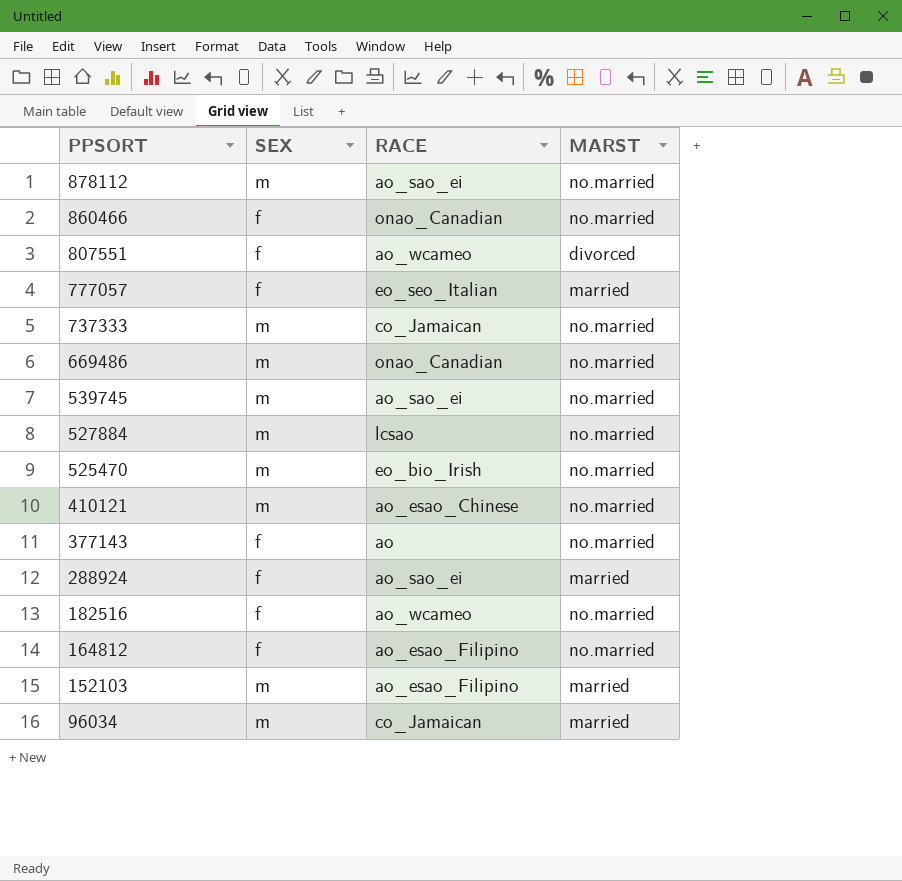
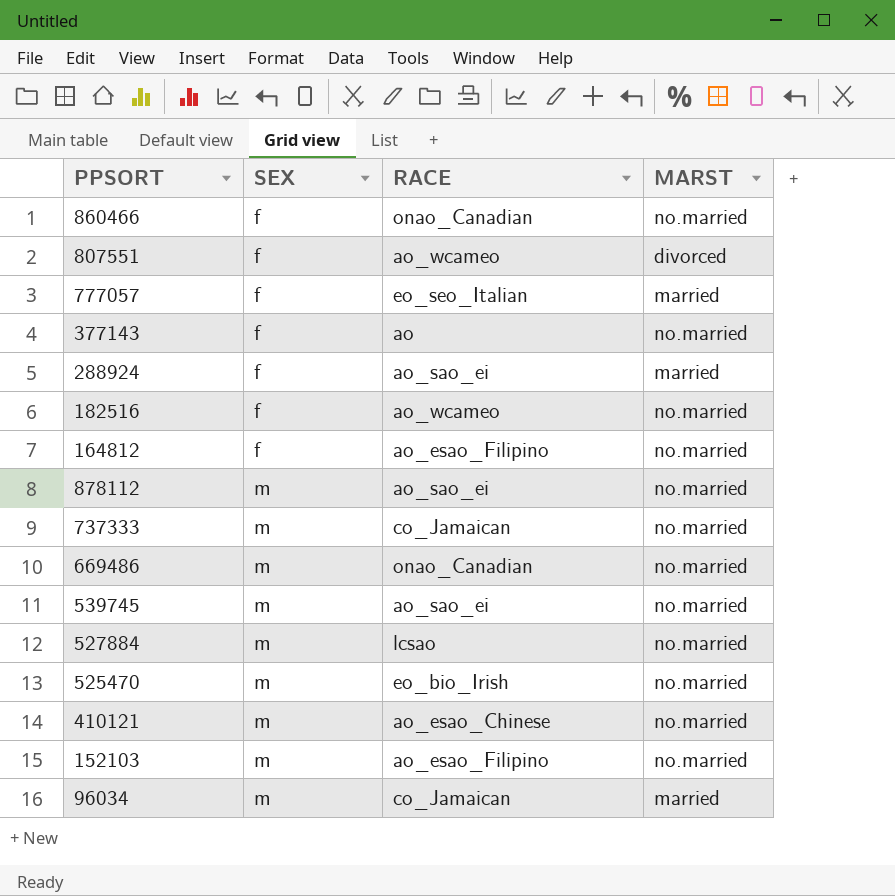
row order: PPSORT descending -> SEX ascending
152103 | MARST: married -> no.married

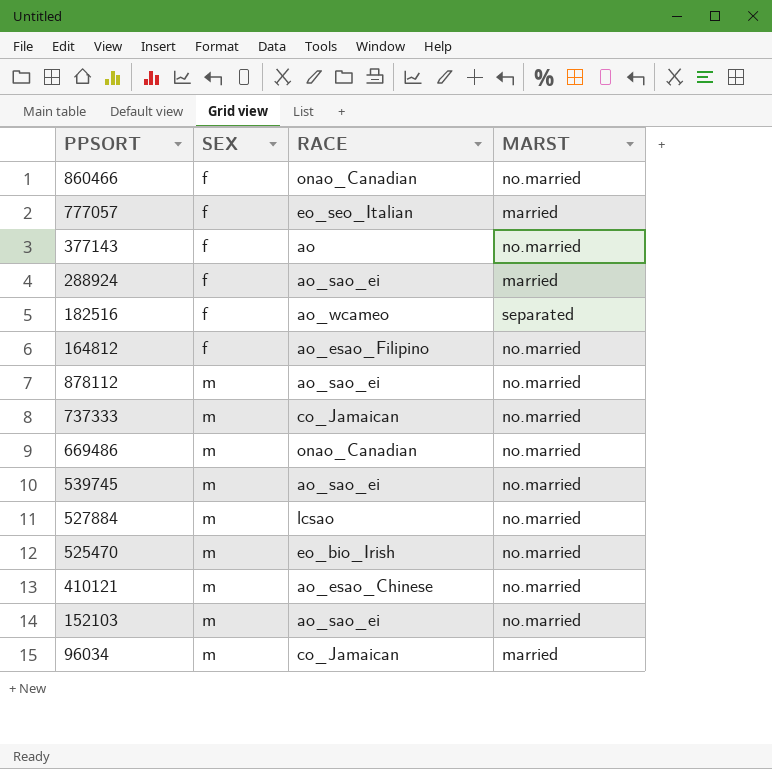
row 807551: f | ao_wcameo | divorced -> none
182516 | MARST: no.married -> separated
152103 | RACE: ao_esao_Filipino -> ao_sao_ei

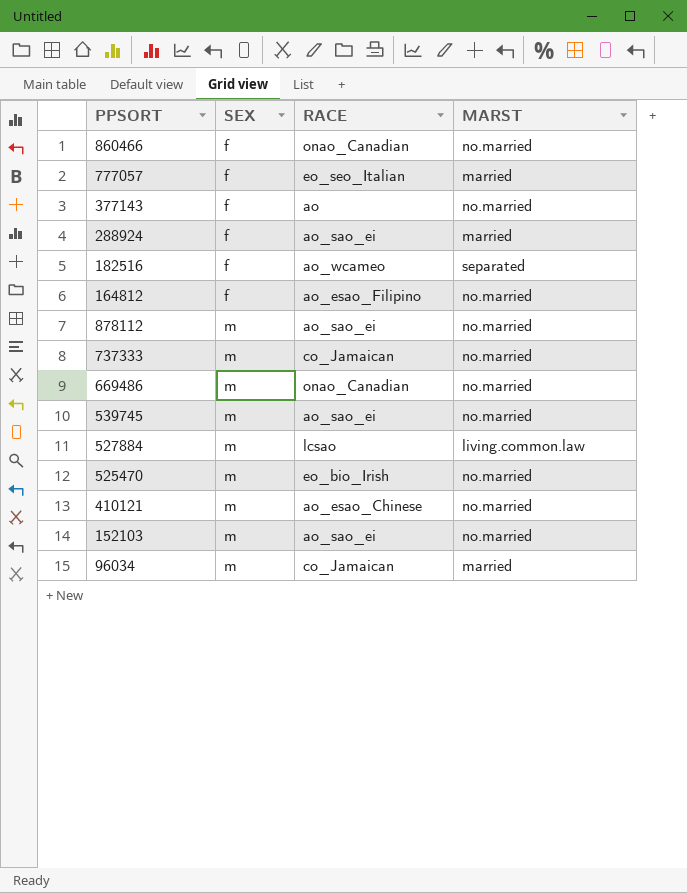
527884 | MARST: no.married -> living.common.law

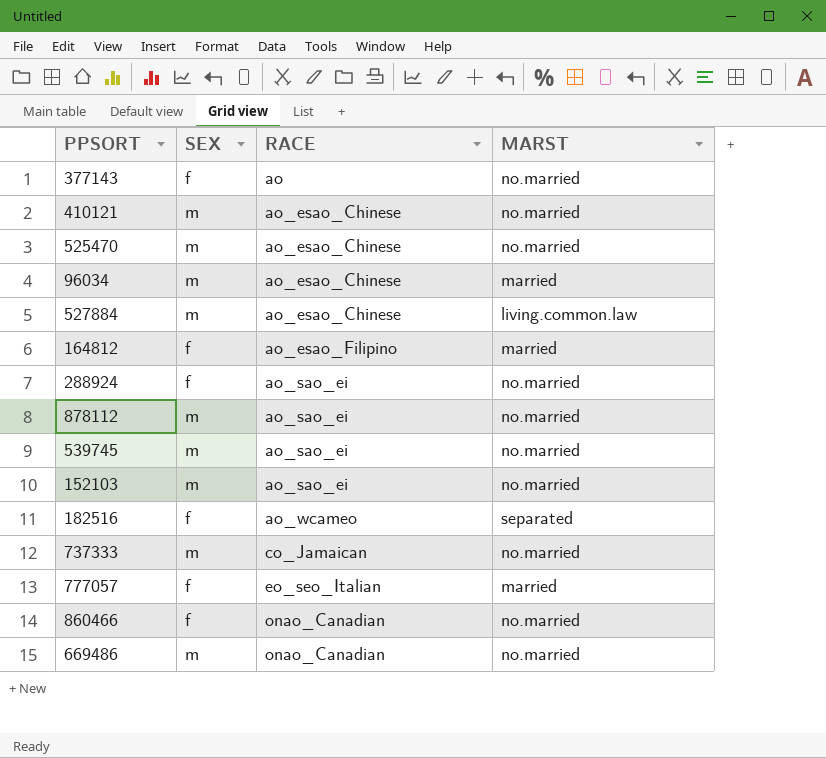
row order: SEX ascending -> RACE ascending
525470 | RACE: eo_bio_Irish -> ao_esao_Chinese
96034 | RACE: co_Jamaican -> ao_esao_Chinese
527884 | RACE: lcsao -> ao_esao_Chinese
164812 | MARST: no.married -> married
288924 | MARST: married -> no.married

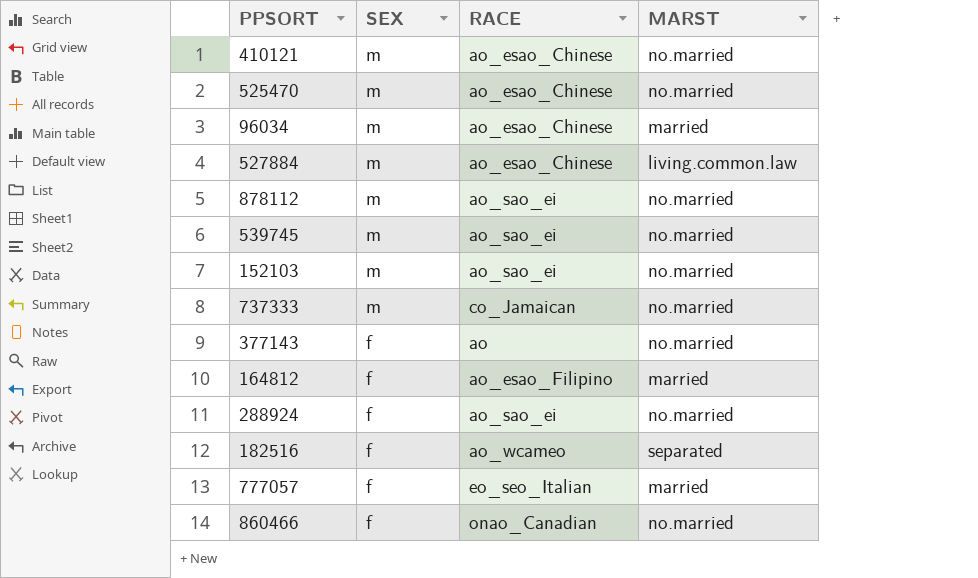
row order: RACE ascending -> SEX descending
row 669486: m | onao_Canadian | no.married -> none

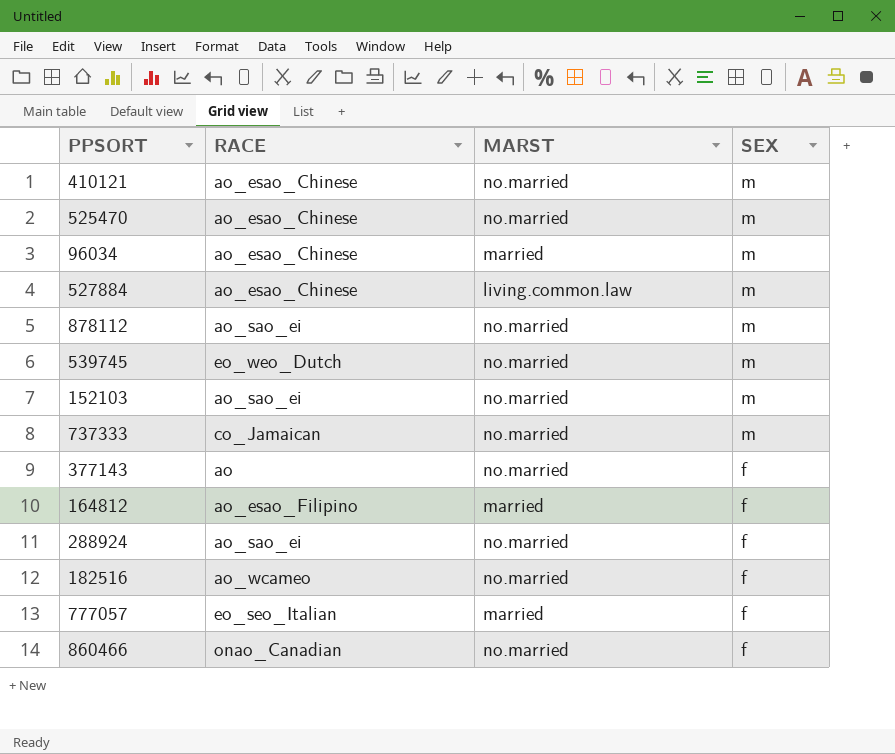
column SEX | position: 2 -> 4
539745 | RACE: ao_sao_ei -> eo_weo_Dutch
182516 | MARST: separated -> no.married

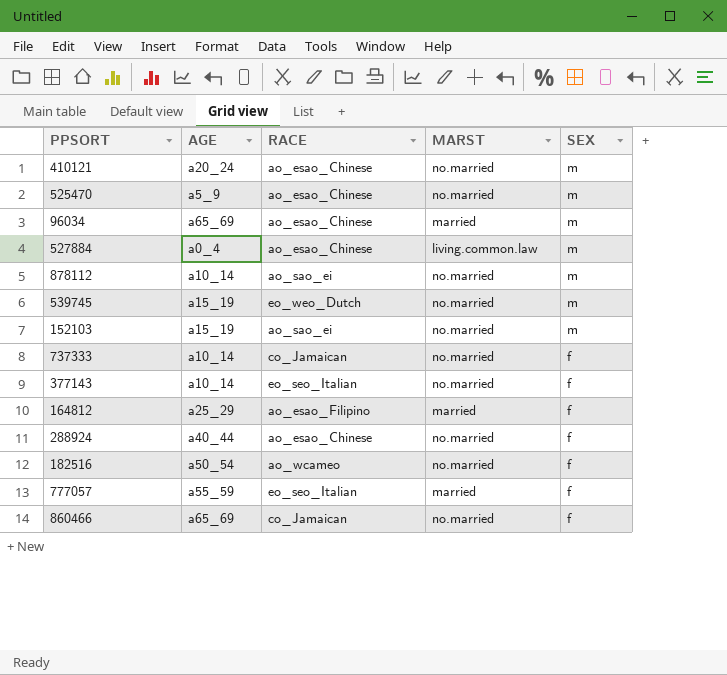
column AGE | position: none -> 2
737333 | SEX: m -> f
377143 | RACE: ao -> eo_seo_Italian
288924 | RACE: ao_sao_ei -> ao_esao_Chinese
860466 | RACE: onao_Canadian -> co_Jamaican

